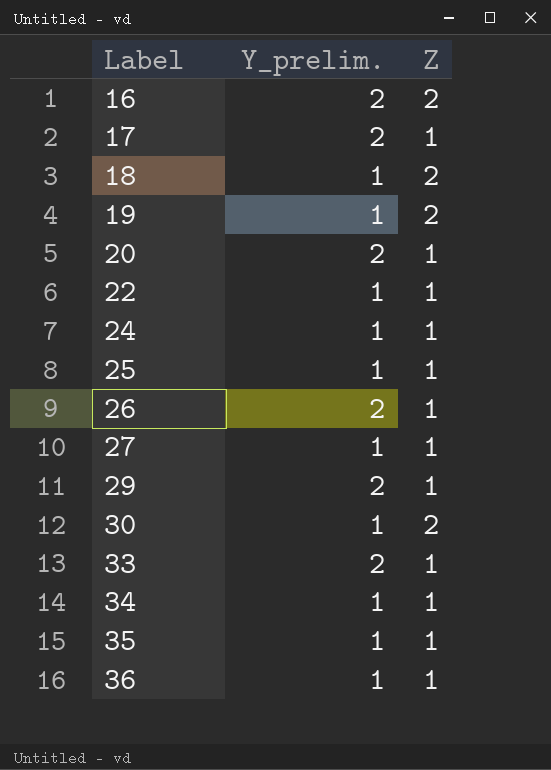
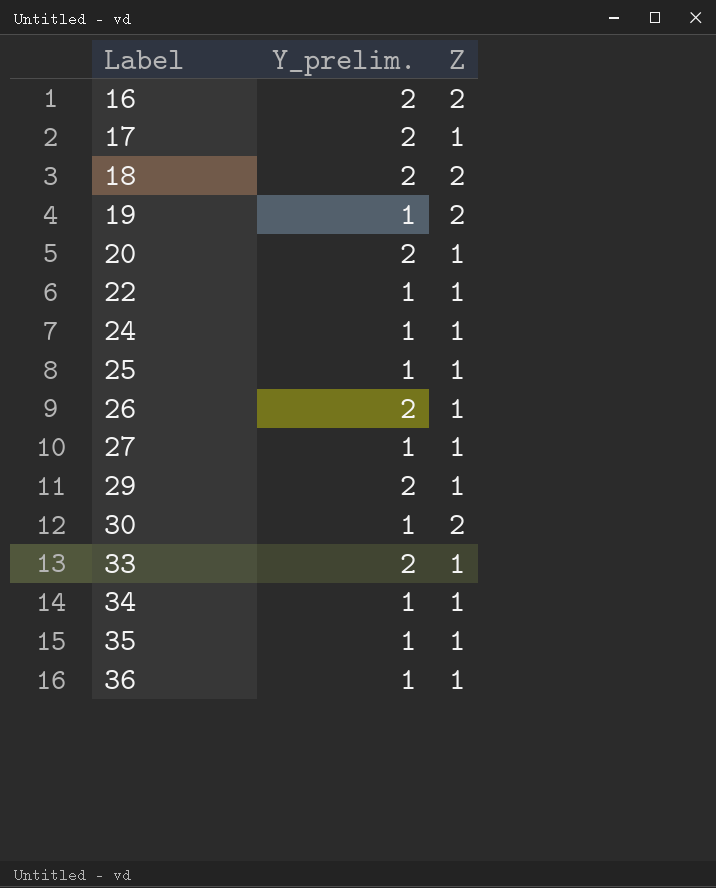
18 | Y_prelim.: 1 -> 2

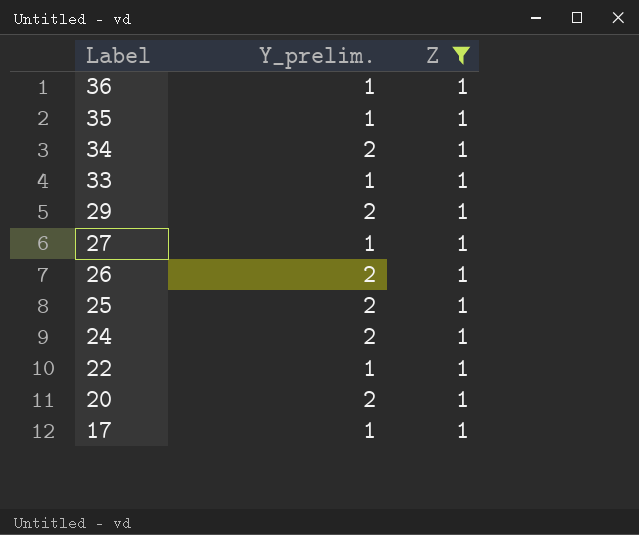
filter: none -> Z = 1
row order: Label ascending -> Label descending
34 | Y_prelim.: 1 -> 2
33 | Y_prelim.: 2 -> 1
25 | Y_prelim.: 1 -> 2
24 | Y_prelim.: 1 -> 2
17 | Y_prelim.: 2 -> 1

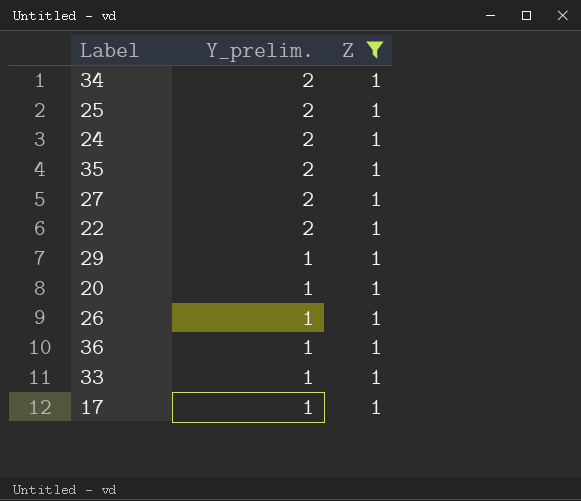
row order: Label descending -> Y_prelim. descending
35 | Y_prelim.: 1 -> 2
27 | Y_prelim.: 1 -> 2
22 | Y_prelim.: 1 -> 2
29 | Y_prelim.: 2 -> 1
20 | Y_prelim.: 2 -> 1
26 | Y_prelim.: 2 -> 1

